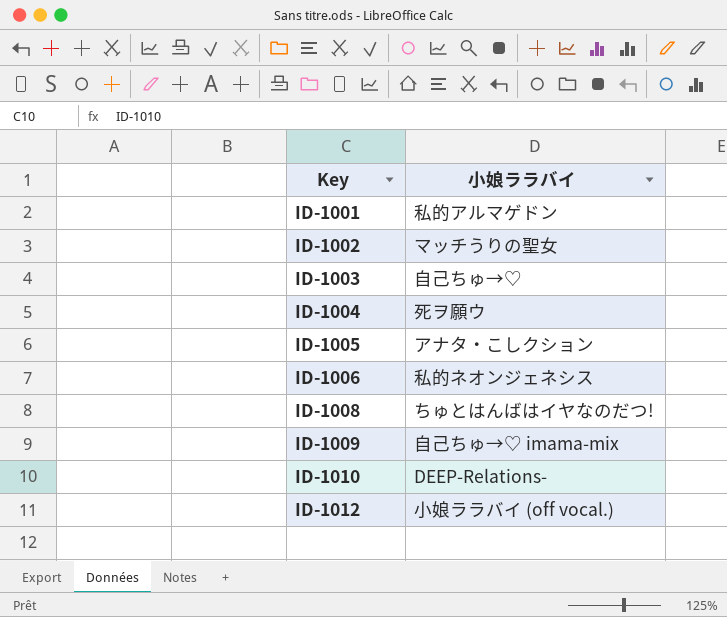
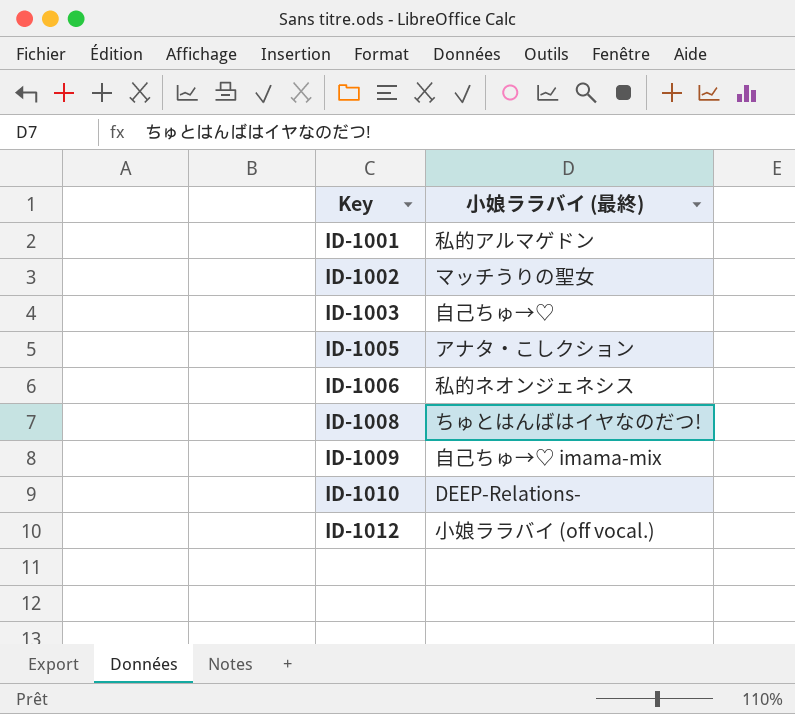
column name: 小娘ララバイ -> 小娘ララバイ (最終)
row ID-1004: 死ヲ願ウ -> none

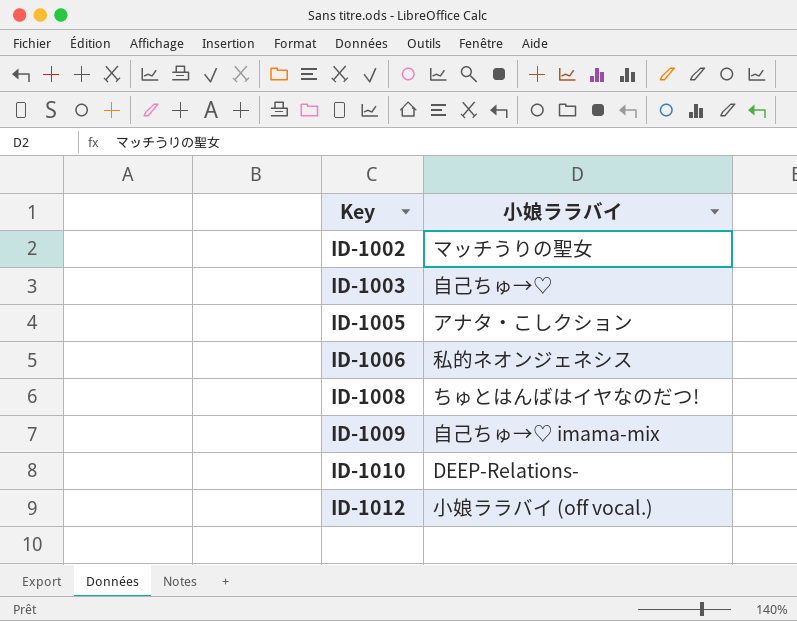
column name: 小娘ララバイ (最終) -> 小娘ララバイ
row ID-1001: 私的アルマゲドン -> none

